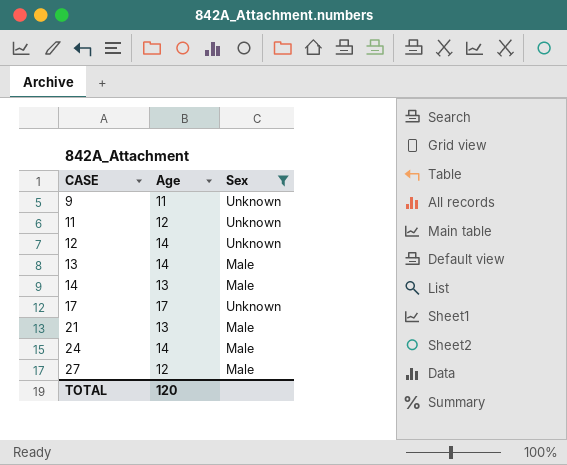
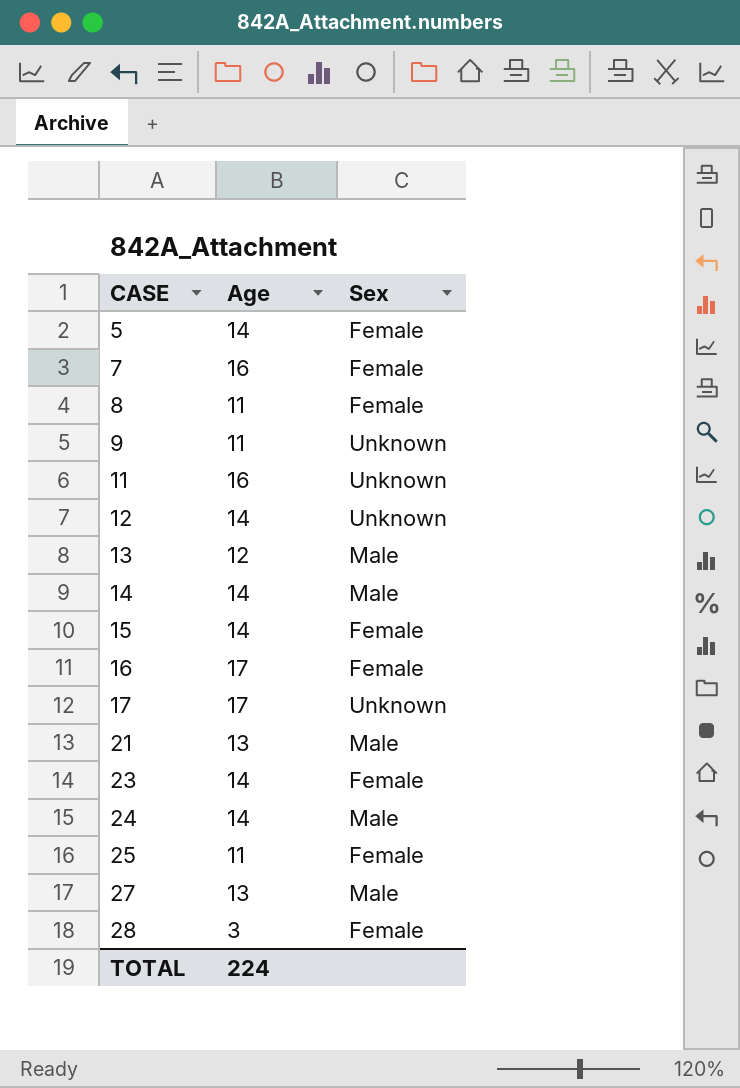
filter: Sex != Female -> none
11 | Age: 12 -> 16
13 | Age: 14 -> 12
14 | Age: 13 -> 14
27 | Age: 12 -> 13
TOTAL | Age: 120 -> 224

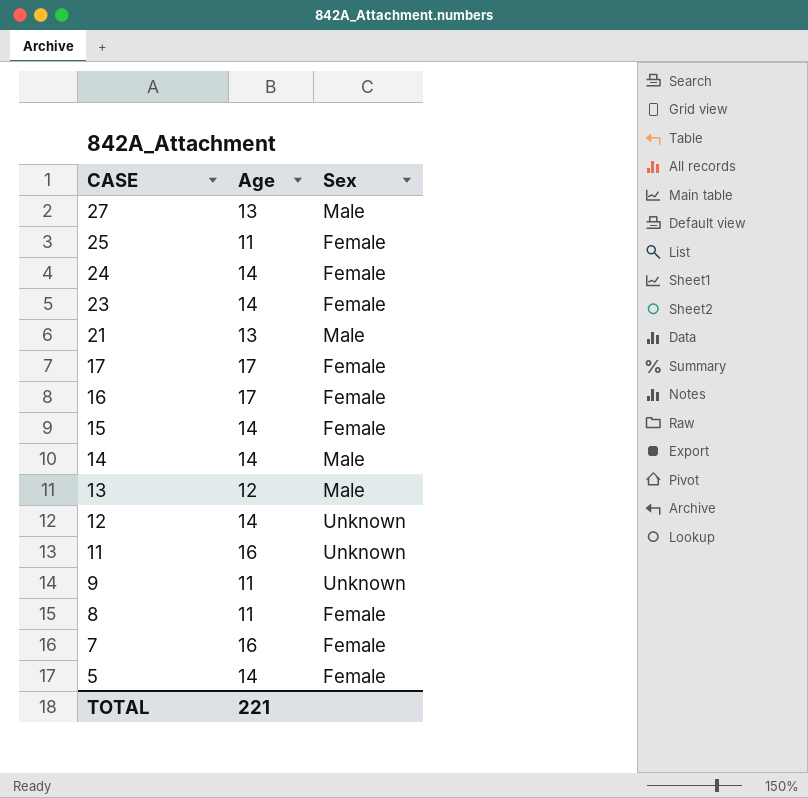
row order: CASE ascending -> CASE descending
row 28: 3 | Female -> none
24 | Sex: Male -> Female
17 | Sex: Unknown -> Female
TOTAL | Age: 224 -> 221

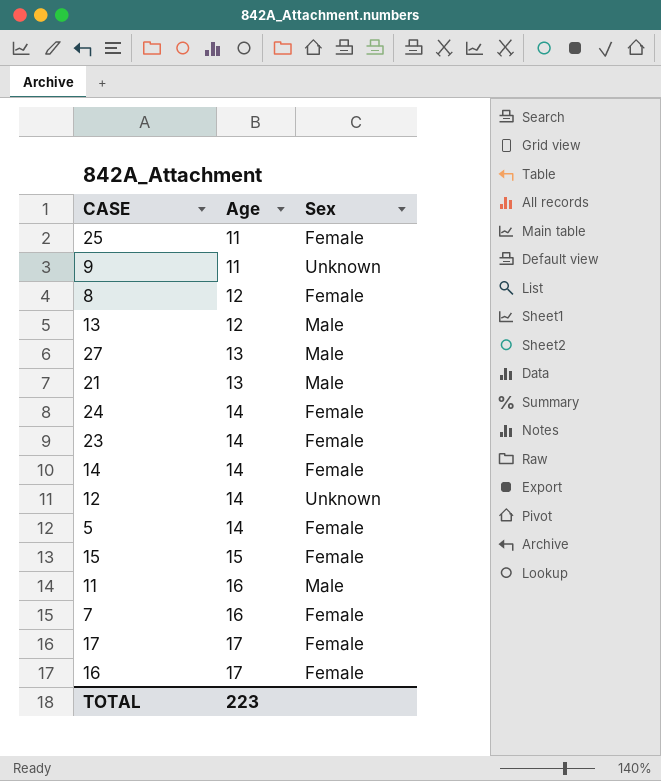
row order: CASE descending -> Age ascending
8 | Age: 11 -> 12
14 | Sex: Male -> Female
15 | Age: 14 -> 15
11 | Sex: Unknown -> Male
TOTAL | Age: 221 -> 223

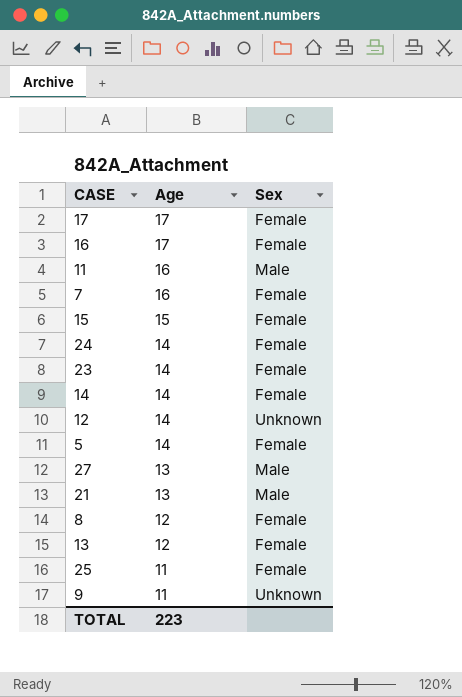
row order: Age ascending -> Age descending
13 | Sex: Male -> Female

